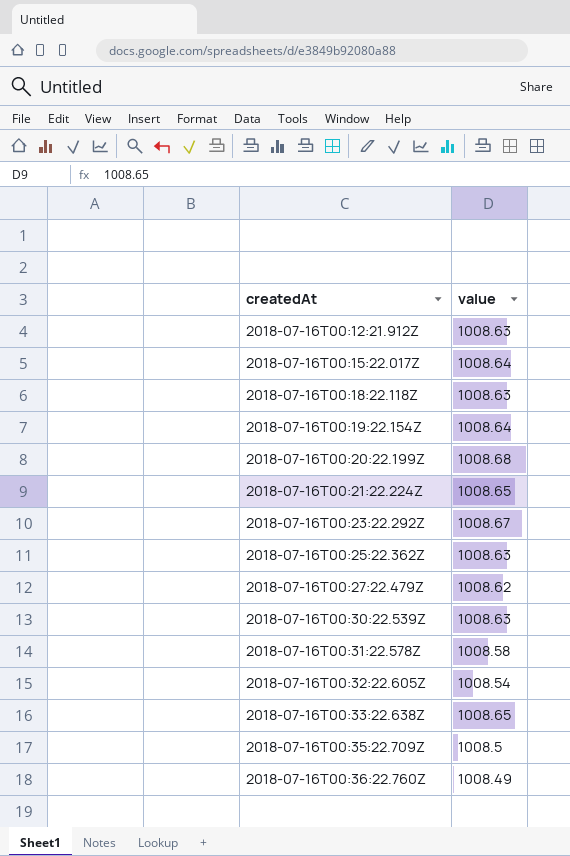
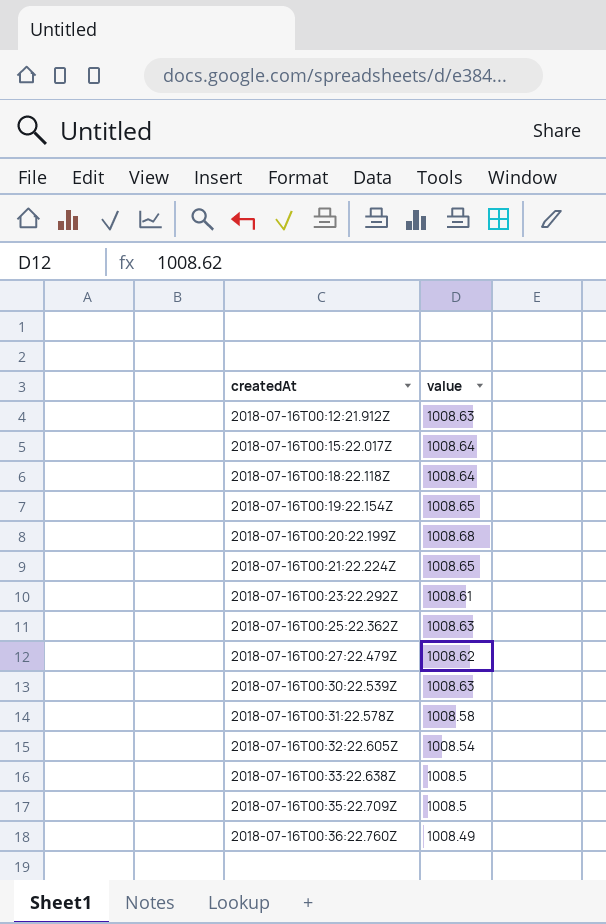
2018-07-16T00:18:22.118Z | value: 1008.63 -> 1008.64
2018-07-16T00:19:22.154Z | value: 1008.64 -> 1008.65
2018-07-16T00:23:22.292Z | value: 1008.67 -> 1008.61
2018-07-16T00:33:22.638Z | value: 1008.65 -> 1008.5

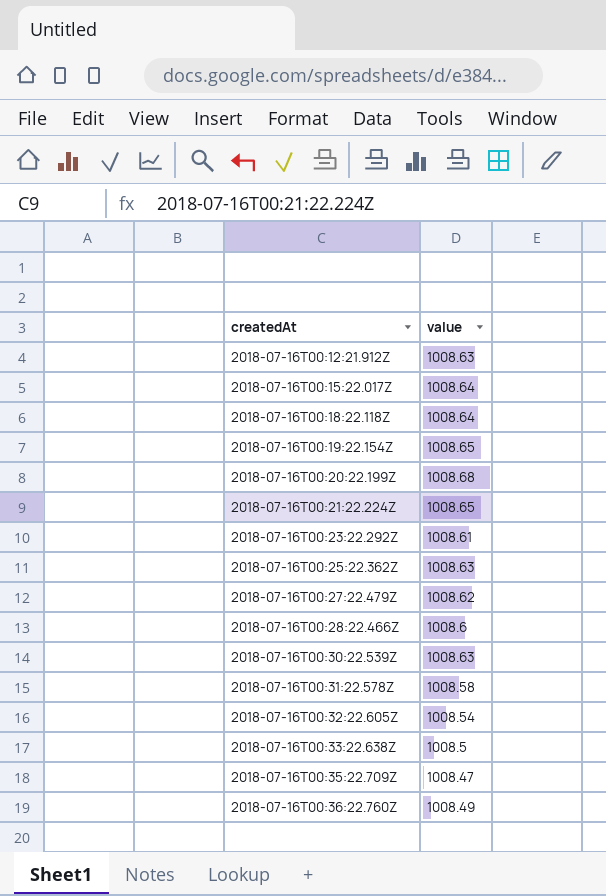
row 2018-07-16T00:28:22.466Z: none -> 1008.6
2018-07-16T00:35:22.709Z | value: 1008.5 -> 1008.47

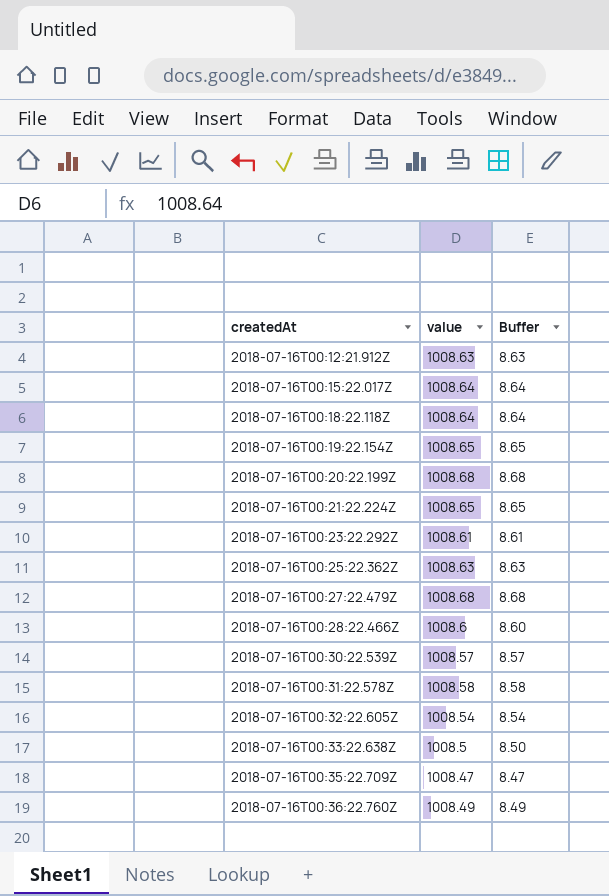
column Buffer | formula: none -> [value] - 1000
2018-07-16T00:27:22.479Z | value: 1008.62 -> 1008.68
2018-07-16T00:30:22.539Z | value: 1008.63 -> 1008.57

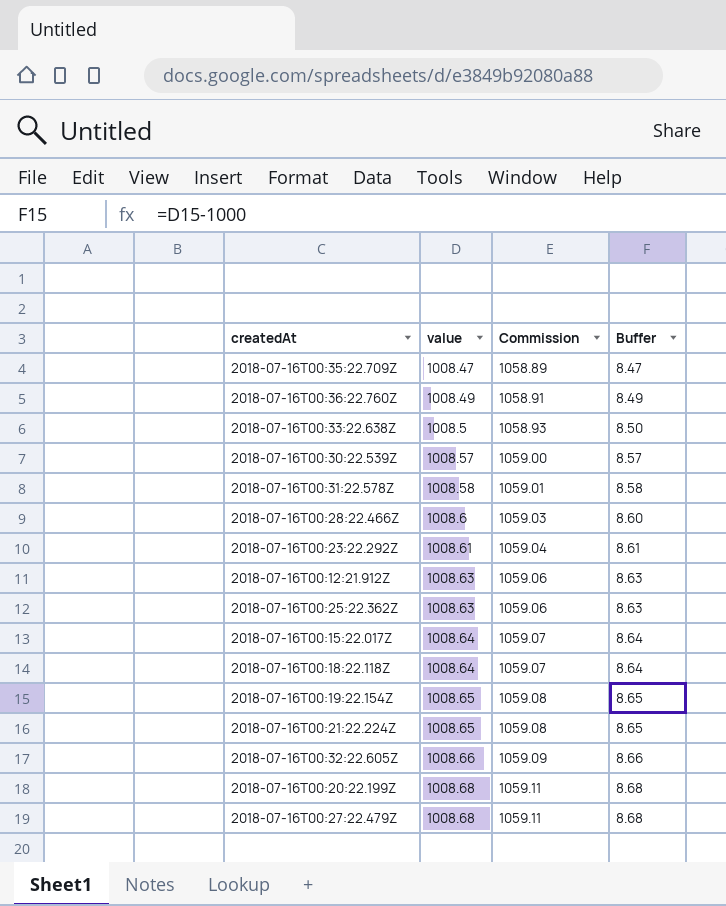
row order: createdAt ascending -> value ascending
column Commission | formula: none -> [value] * 1.05
2018-07-16T00:32:22.605Z | value: 1008.54 -> 1008.66
2018-07-16T00:32:22.605Z | Buffer: 8.54 -> 8.66

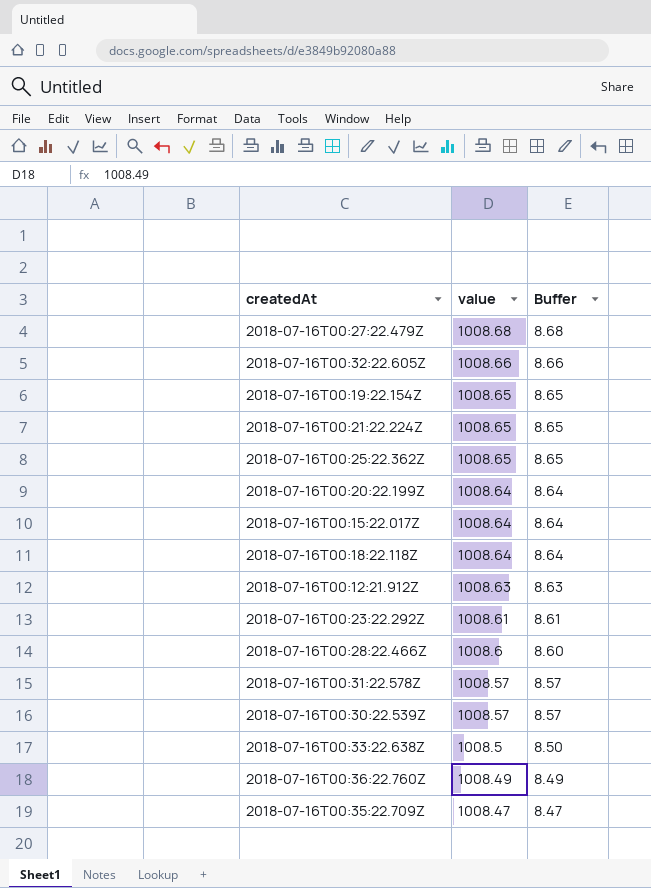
row order: value ascending -> value descending
column Commission | formula: [value] * 1.05 -> none
2018-07-16T00:25:22.362Z | value: 1008.63 -> 1008.65
2018-07-16T00:25:22.362Z | Buffer: 8.63 -> 8.65
2018-07-16T00:20:22.199Z | value: 1008.68 -> 1008.64
2018-07-16T00:20:22.199Z | Buffer: 8.68 -> 8.64
2018-07-16T00:31:22.578Z | value: 1008.58 -> 1008.57
2018-07-16T00:31:22.578Z | Buffer: 8.58 -> 8.57

